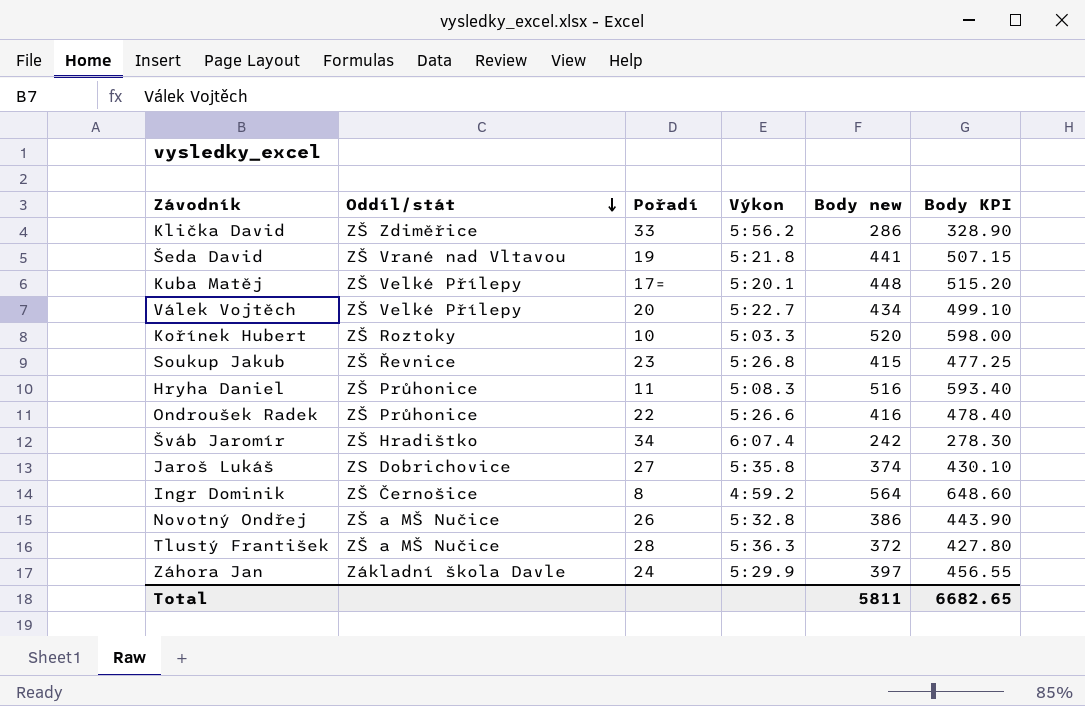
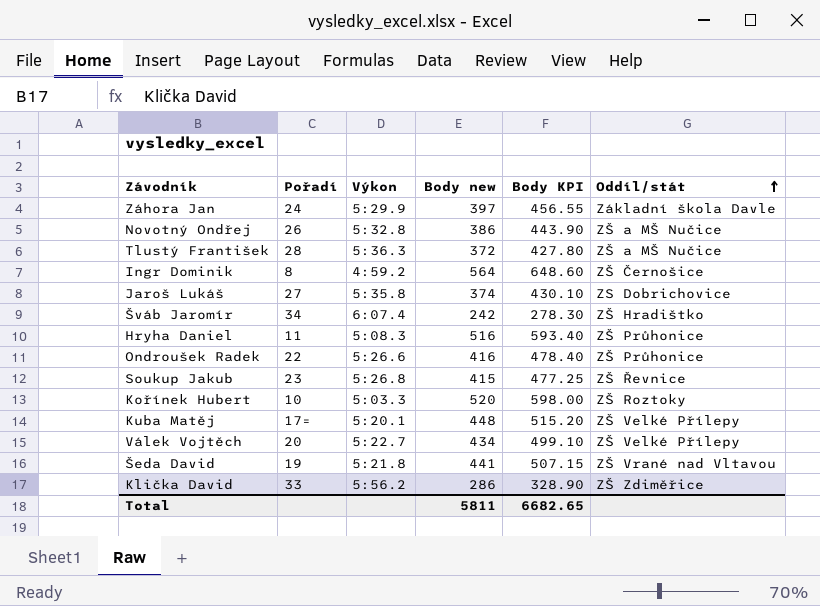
row order: Oddíl/stát descending -> Oddíl/stát ascending
column Oddíl/stát | position: 2 -> 6

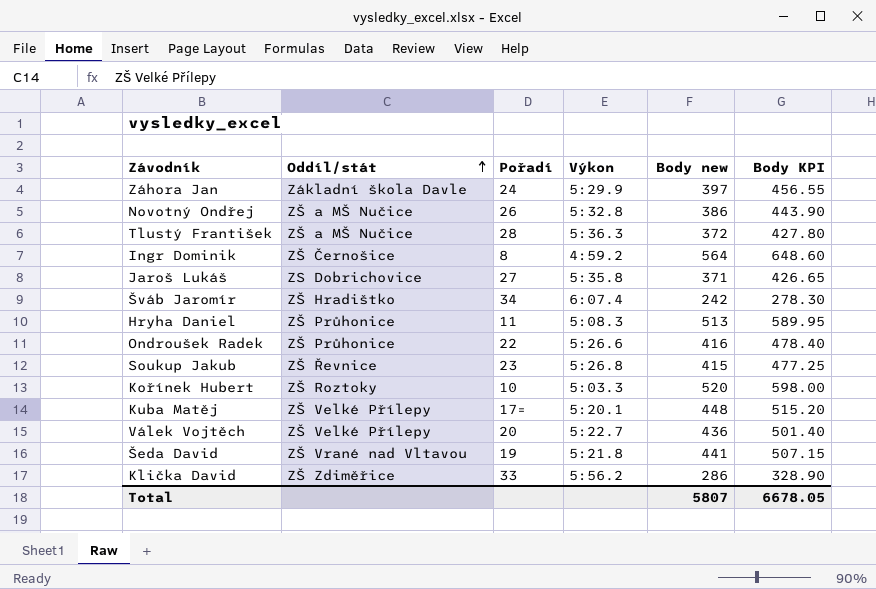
column Oddíl/stát | position: 6 -> 2
Jaroš Lukáš | Body new: 374 -> 371
Jaroš Lukáš | Body KPI: 430.10 -> 426.65
Hryha Daniel | Body new: 516 -> 513
Hryha Daniel | Body KPI: 593.40 -> 589.95
Válek Vojtěch | Body new: 434 -> 436
Válek Vojtěch | Body KPI: 499.10 -> 501.40
Total | Body new: 5811 -> 5807
Total | Body KPI: 6682.65 -> 6678.05

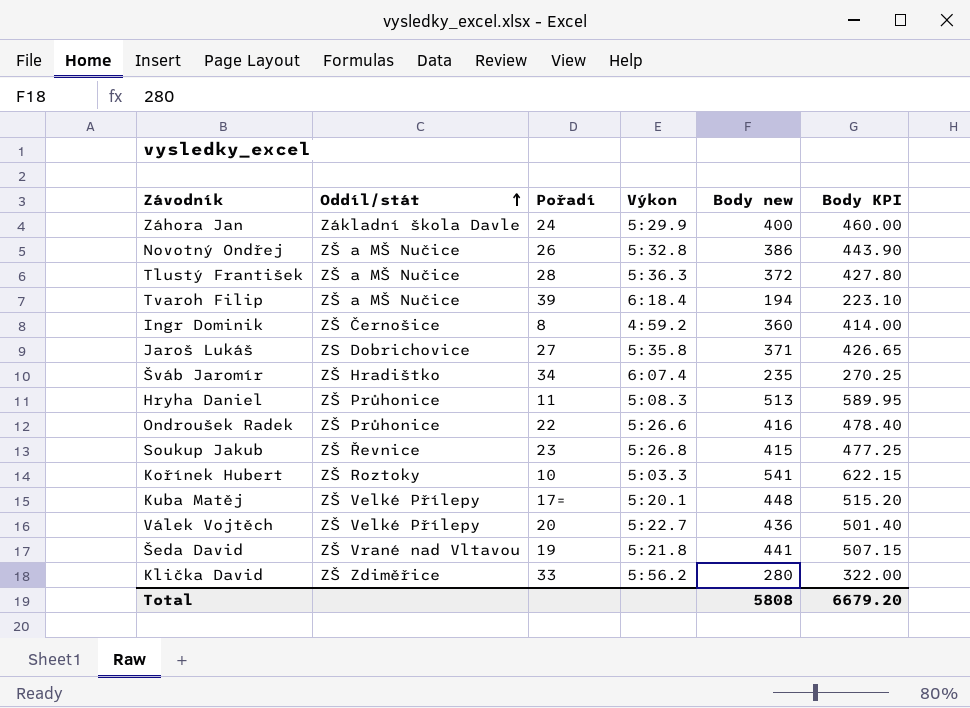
Záhora Jan | Body new: 397 -> 400
Záhora Jan | Body KPI: 456.55 -> 460.00
row Tvaroh Filip: none -> ZŠ a MŠ Nučice | 39 | 6:18.4 | 194 | 223.10
Ingr Dominik | Body new: 564 -> 360
Ingr Dominik | Body KPI: 648.60 -> 414.00
Šváb Jaromír | Body new: 242 -> 235
Šváb Jaromír | Body KPI: 278.30 -> 270.25
Kořínek Hubert | Body new: 520 -> 541
Kořínek Hubert | Body KPI: 598.00 -> 622.15
Klička David | Body new: 286 -> 280
Klička David | Body KPI: 328.90 -> 322.00
Total | Body new: 5807 -> 5808
Total | Body KPI: 6678.05 -> 6679.20

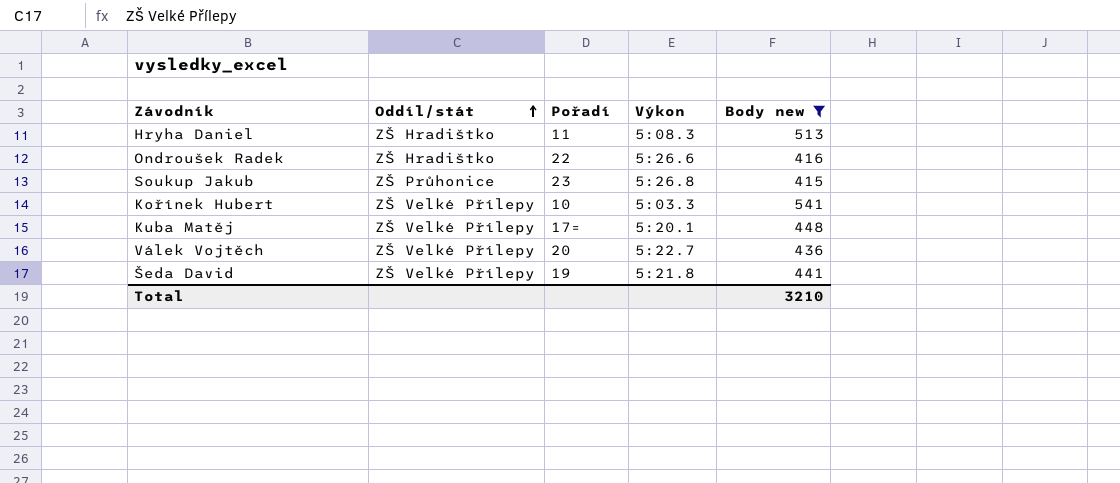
filter: none -> Body new >= 415
column Body KPI | formula: [Body new] * 1.15 -> none
Hryha Daniel | Oddíl/stát: ZŠ Průhonice -> ZŠ Hradištko
Ondroušek Radek | Oddíl/stát: ZŠ Průhonice -> ZŠ Hradištko
Soukup Jakub | Oddíl/stát: ZŠ Řevnice -> ZŠ Průhonice
Kořínek Hubert | Oddíl/stát: ZŠ Roztoky -> ZŠ Velké Přílepy
Šeda David | Oddíl/stát: ZŠ Vrané nad Vltavou -> ZŠ Velké Přílepy
Total | Body new: 5808 -> 3210

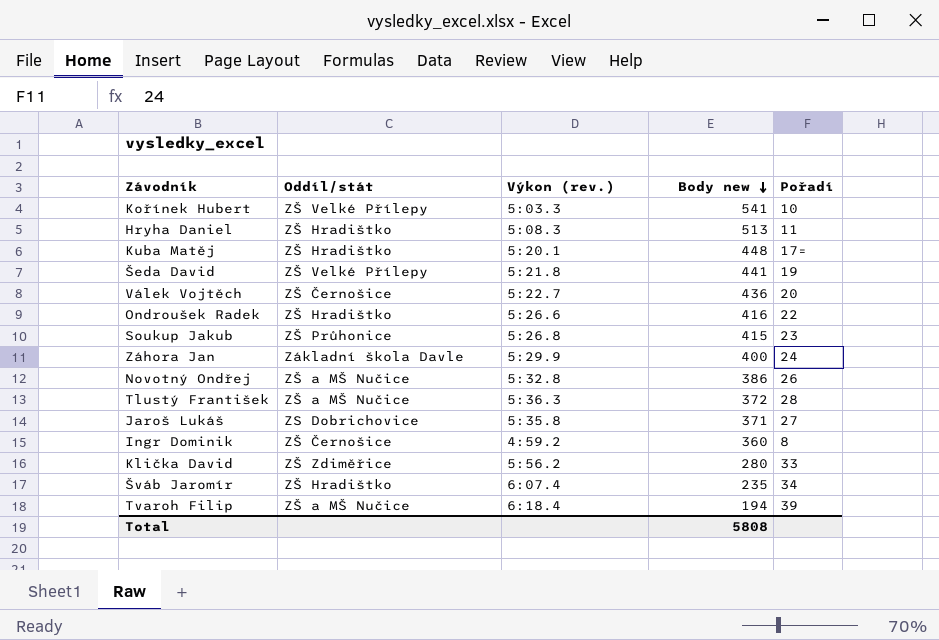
filter: Body new >= 415 -> none
row order: Oddíl/stát ascending -> Body new descending
column name: Výkon -> Výkon (rev.)
column Pořadí | position: 3 -> 5
Kuba Matěj | Oddíl/stát: ZŠ Velké Přílepy -> ZŠ Hradištko
Válek Vojtěch | Oddíl/stát: ZŠ Velké Přílepy -> ZŠ Černošice
Total | Body new: 3210 -> 5808

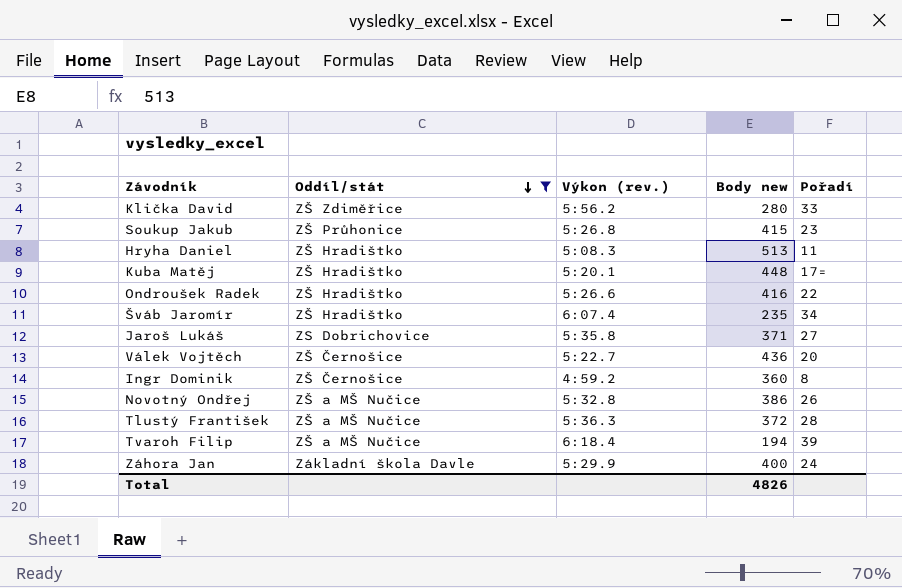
filter: none -> Oddíl/stát != ZŠ Velké Přílepy
row order: Body new descending -> Oddíl/stát descending
Total | Body new: 5808 -> 4826

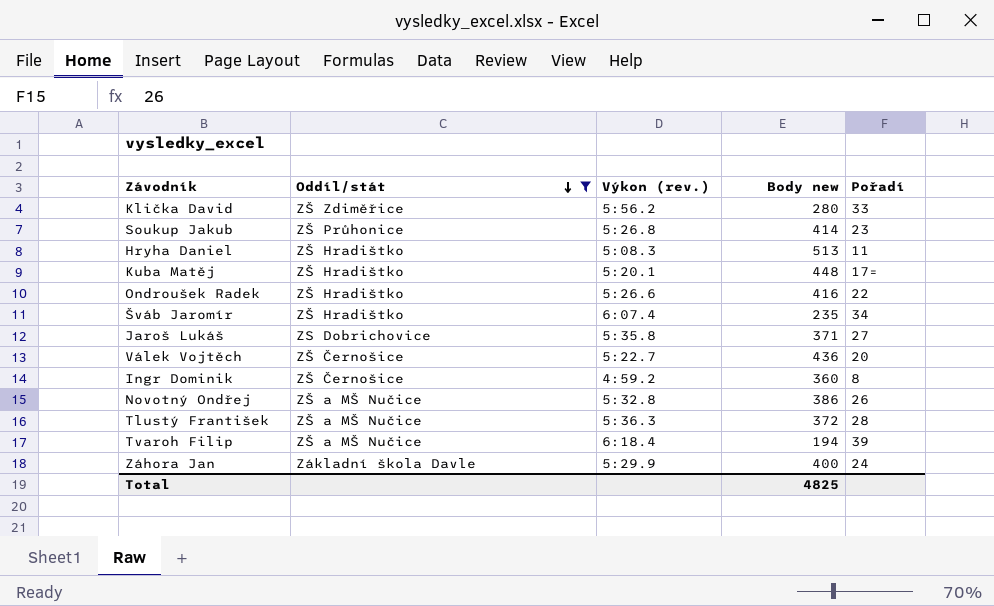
Soukup Jakub | Body new: 415 -> 414
Total | Body new: 4826 -> 4825

